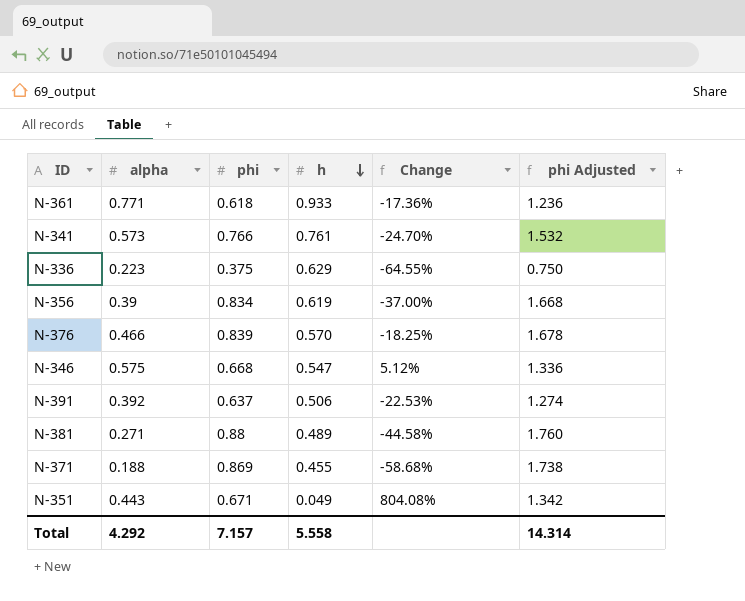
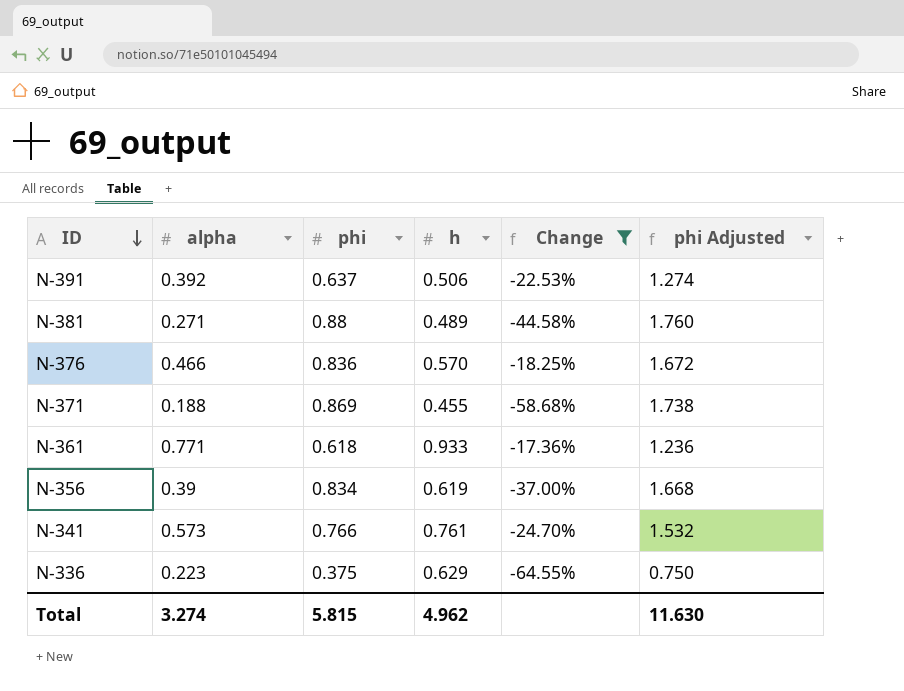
filter: none -> Change <= -17.36%
row order: h descending -> ID descending
N-376 | phi: 0.839 -> 0.836
N-376 | phi Adjusted: 1.678 -> 1.672
Total | alpha: 4.292 -> 3.274
Total | phi: 7.157 -> 5.815
Total | h: 5.558 -> 4.962
Total | phi Adjusted: 14.314 -> 11.630

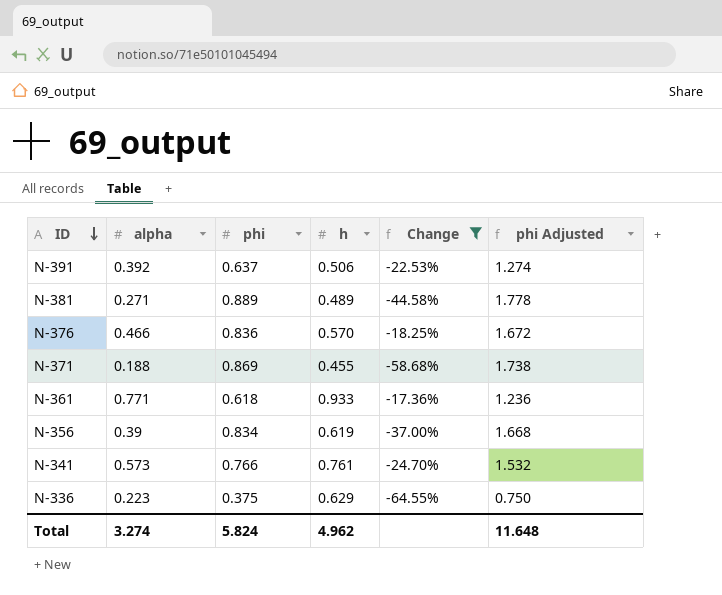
N-381 | phi: 0.88 -> 0.889
N-381 | phi Adjusted: 1.760 -> 1.778
Total | phi: 5.815 -> 5.824
Total | phi Adjusted: 11.630 -> 11.648

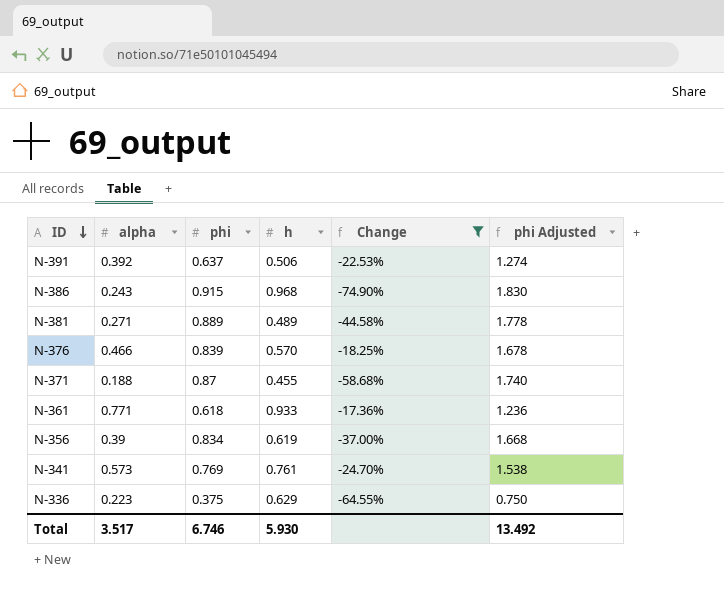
row N-386: none -> 0.243 | 0.915 | 0.968 | -74.90% | 1.830
N-376 | phi: 0.836 -> 0.839
N-376 | phi Adjusted: 1.672 -> 1.678
N-371 | phi: 0.869 -> 0.87
N-371 | phi Adjusted: 1.738 -> 1.740
N-341 | phi: 0.766 -> 0.769
N-341 | phi Adjusted: 1.532 -> 1.538
Total | alpha: 3.274 -> 3.517
Total | phi: 5.824 -> 6.746
Total | h: 4.962 -> 5.930
Total | phi Adjusted: 11.648 -> 13.492

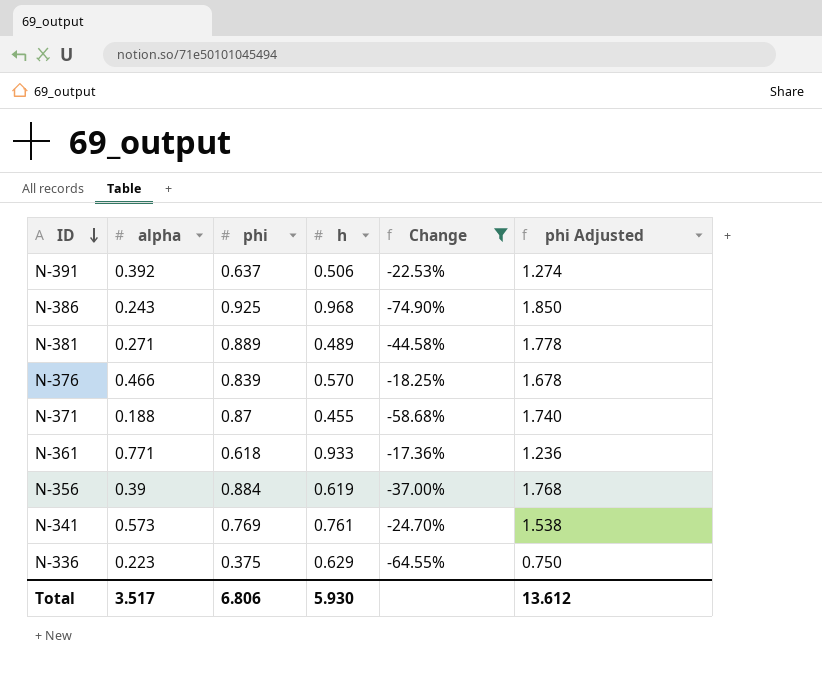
N-386 | phi: 0.915 -> 0.925
N-386 | phi Adjusted: 1.830 -> 1.850
N-356 | phi: 0.834 -> 0.884
N-356 | phi Adjusted: 1.668 -> 1.768
Total | phi: 6.746 -> 6.806
Total | phi Adjusted: 13.492 -> 13.612

